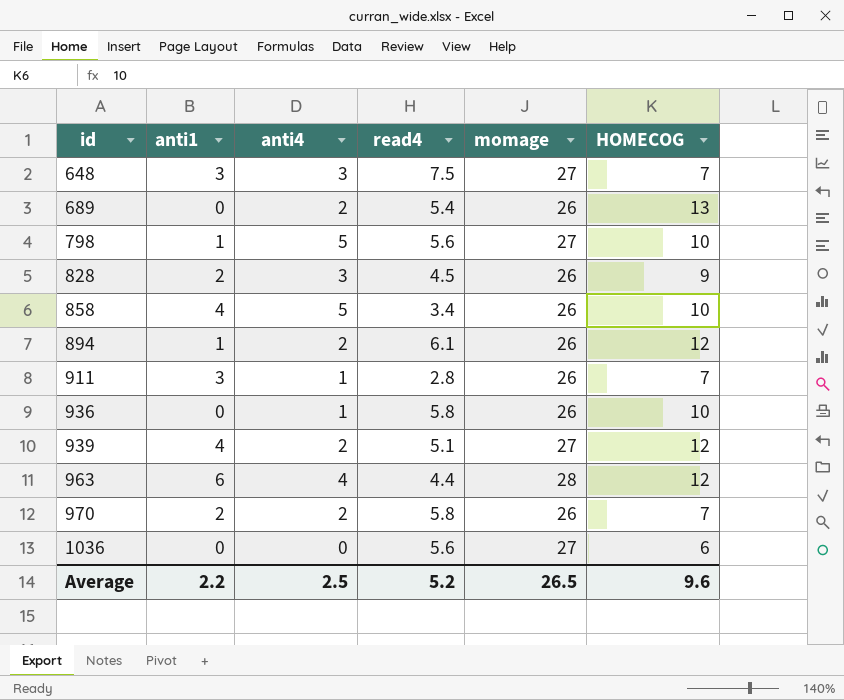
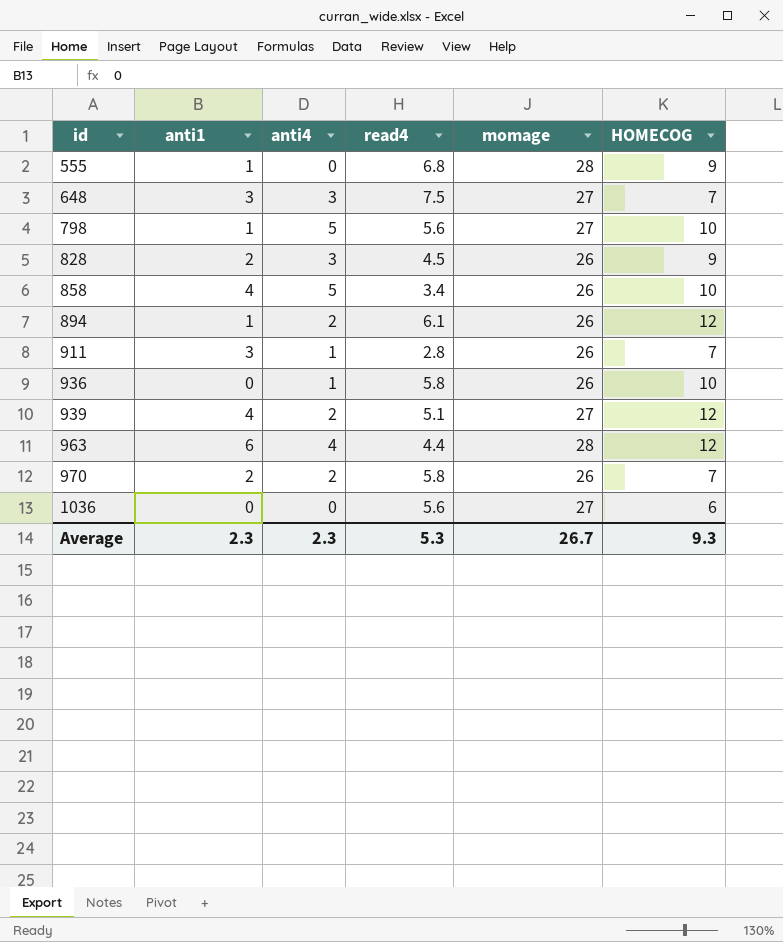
row 689: 0 | 2 | 5.4 | 26 | 13 -> none
row 555: none -> 1 | 0 | 6.8 | 28 | 9
Average | anti1: 2.2 -> 2.3
Average | anti4: 2.5 -> 2.3
Average | read4: 5.2 -> 5.3
Average | momage: 26.5 -> 26.7
Average | HOMECOG: 9.6 -> 9.3

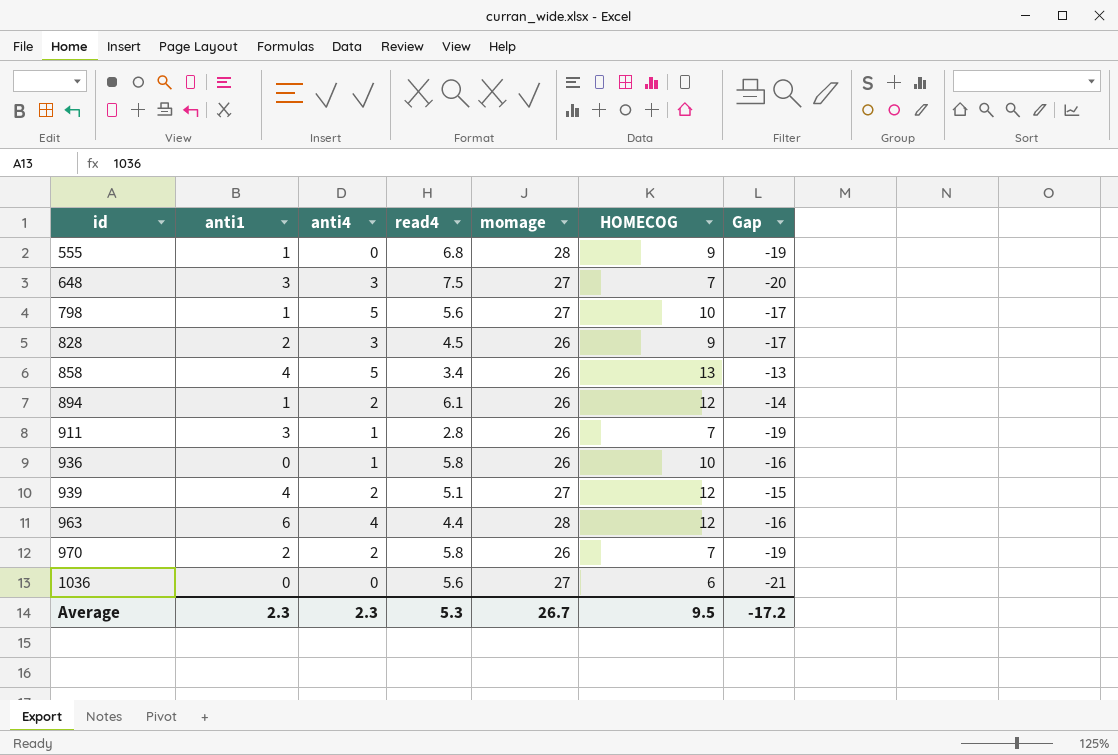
column Gap | formula: none -> [HOMECOG] - [momage]
858 | HOMECOG: 10 -> 13
Average | HOMECOG: 9.3 -> 9.5

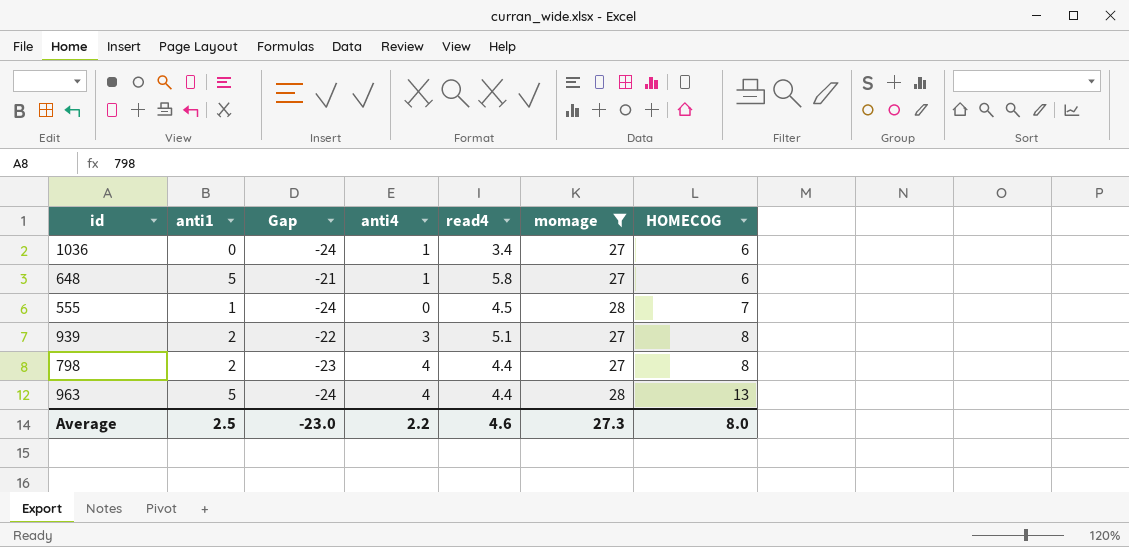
filter: none -> momage != 26
row order: id ascending -> HOMECOG ascending
column Gap | formula: [HOMECOG] - [momage] -> [read4] - [momage]
column Gap | position: 7 -> 3
1036 | anti4: 0 -> 1
1036 | read4: 5.6 -> 3.4
648 | anti1: 3 -> 5
648 | anti4: 3 -> 1
648 | read4: 7.5 -> 5.8
648 | HOMECOG: 7 -> 6
555 | read4: 6.8 -> 4.5
555 | HOMECOG: 9 -> 7
939 | anti1: 4 -> 2
939 | anti4: 2 -> 3
939 | HOMECOG: 12 -> 8
798 | anti1: 1 -> 2
798 | anti4: 5 -> 4
798 | read4: 5.6 -> 4.4
798 | HOMECOG: 10 -> 8
963 | anti1: 6 -> 5
963 | HOMECOG: 12 -> 13
Average | anti1: 2.3 -> 2.5
Average | Gap: -17.2 -> -23.0
Average | anti4: 2.3 -> 2.2
Average | read4: 5.3 -> 4.6
Average | momage: 26.7 -> 27.3
Average | HOMECOG: 9.5 -> 8.0

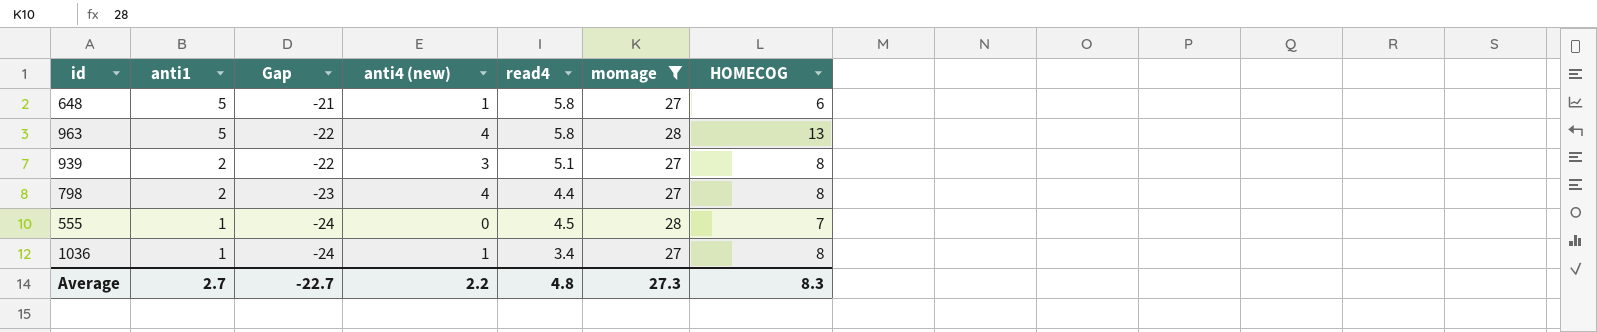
row order: HOMECOG ascending -> anti1 descending
column name: anti4 -> anti4 (new)
963 | Gap: -24 -> -22
963 | read4: 4.4 -> 5.8
1036 | anti1: 0 -> 1
1036 | HOMECOG: 6 -> 8
Average | anti1: 2.5 -> 2.7
Average | Gap: -23.0 -> -22.7
Average | read4: 4.6 -> 4.8
Average | HOMECOG: 8.0 -> 8.3

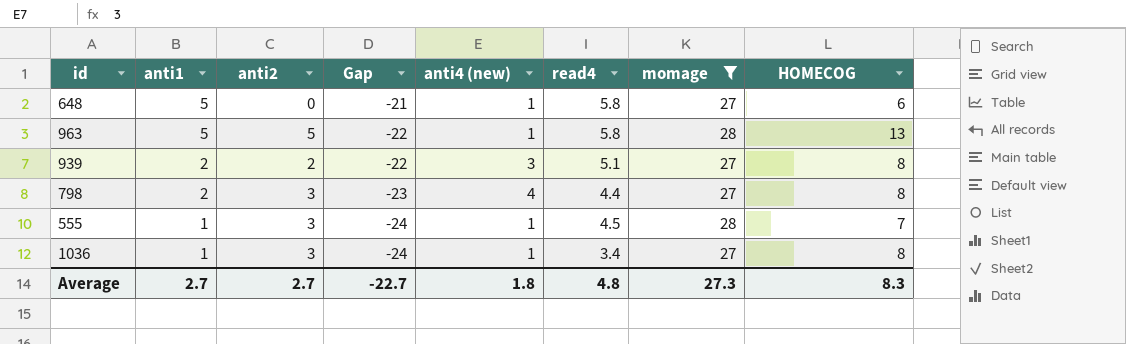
column anti2 | position: none -> 3
963 | anti4 (new): 4 -> 1
555 | anti4 (new): 0 -> 1
Average | anti4 (new): 2.2 -> 1.8

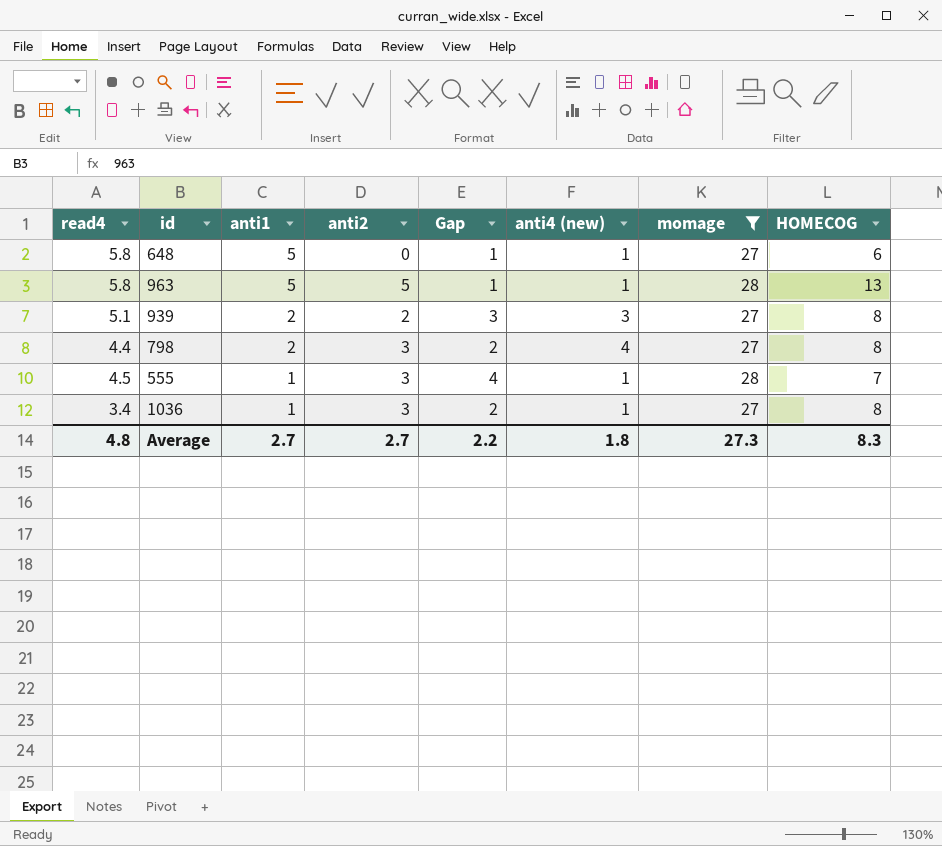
column read4 | position: 6 -> 1
column Gap | formula: [read4] - [momage] -> [read4] - [anti1]
Average | Gap: -22.7 -> 2.2

